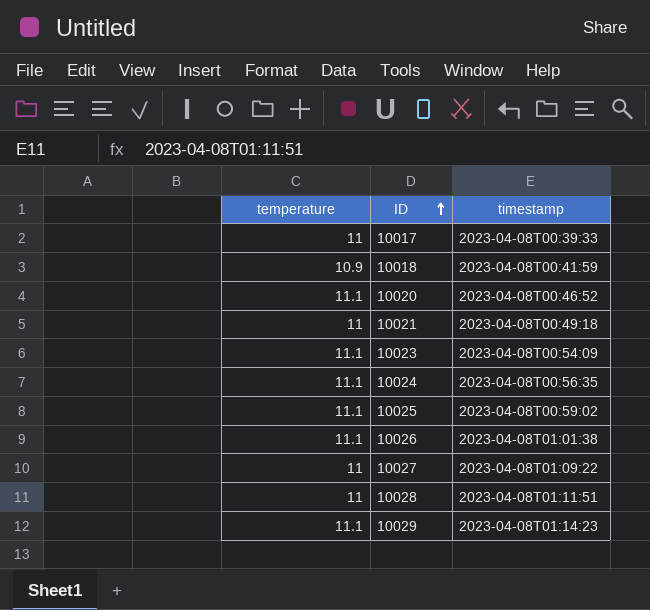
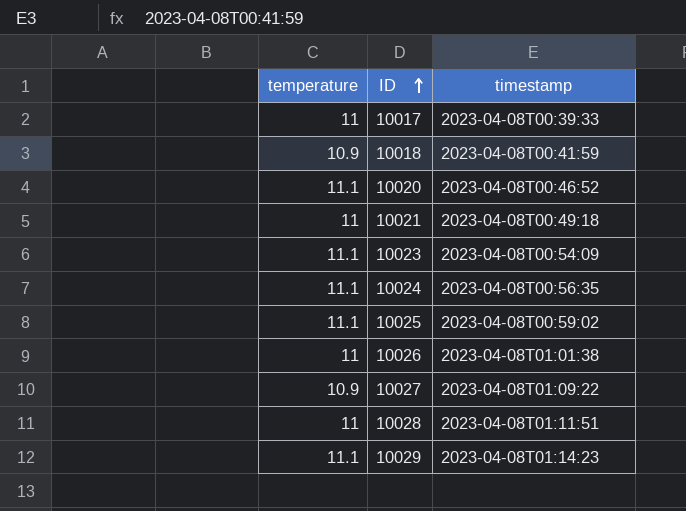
10026 | temperature: 11.1 -> 11
10027 | temperature: 11 -> 10.9

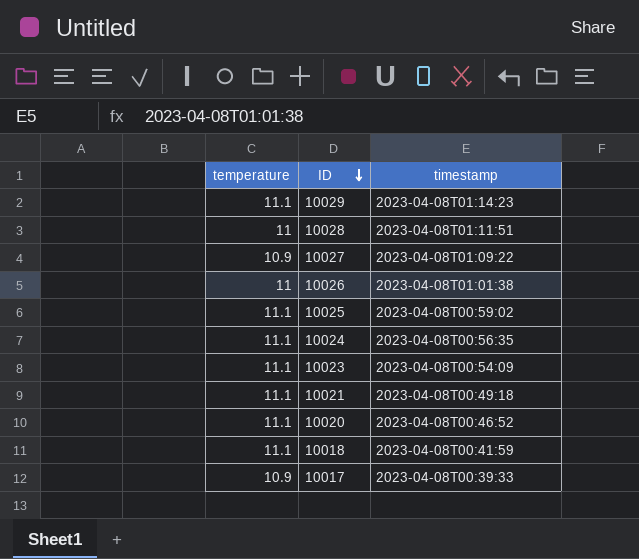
row order: ID ascending -> ID descending
10021 | temperature: 11 -> 11.1
10018 | temperature: 10.9 -> 11.1
10017 | temperature: 11 -> 10.9

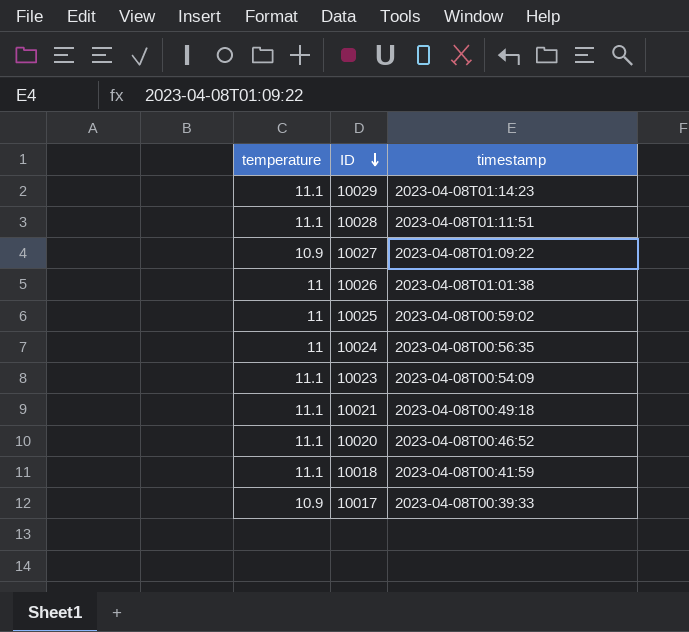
10028 | temperature: 11 -> 11.1
10025 | temperature: 11.1 -> 11
10024 | temperature: 11.1 -> 11

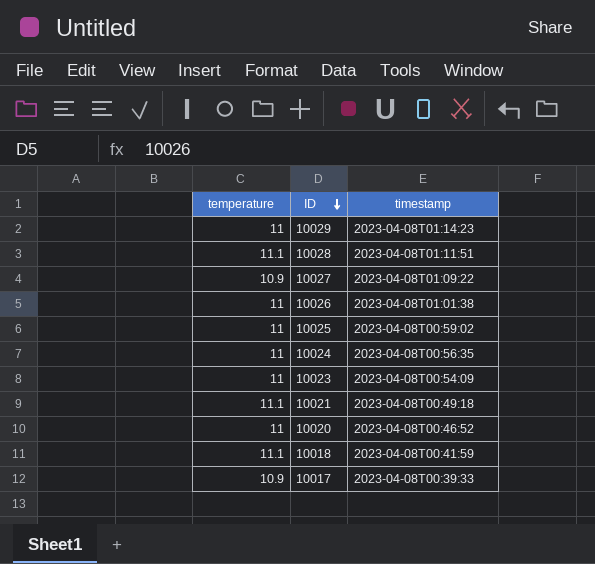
10029 | temperature: 11.1 -> 11
10023 | temperature: 11.1 -> 11
10020 | temperature: 11.1 -> 11

